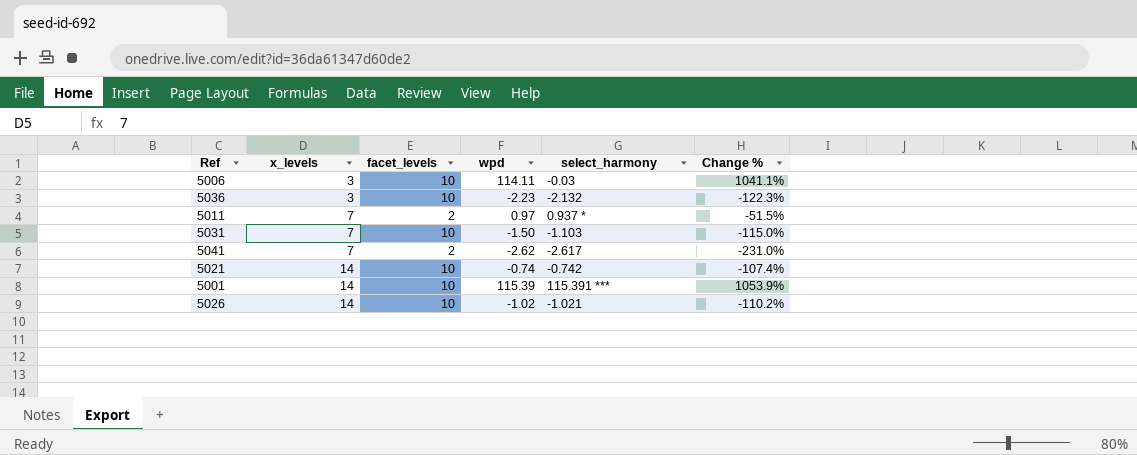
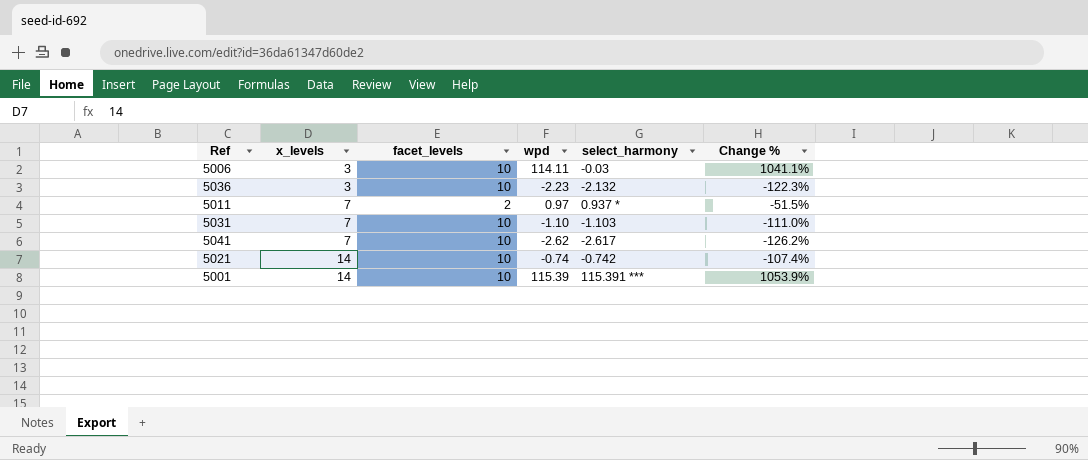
row 5026: 14 | 10 | -1.02 | -1.021 | -110.2% -> none
5031 | wpd: -1.50 -> -1.10
5031 | Change %: -115.0% -> -111.0%
5041 | facet_levels: 2 -> 10
5041 | Change %: -231.0% -> -126.2%

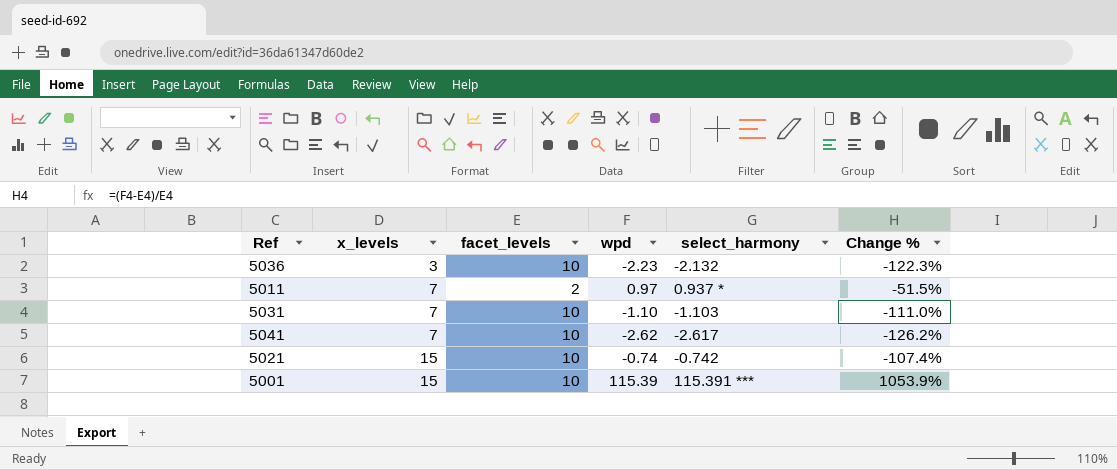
row 5006: 3 | 10 | 114.11 | -0.03 | 1041.1% -> none
5021 | x_levels: 14 -> 15
5001 | x_levels: 14 -> 15

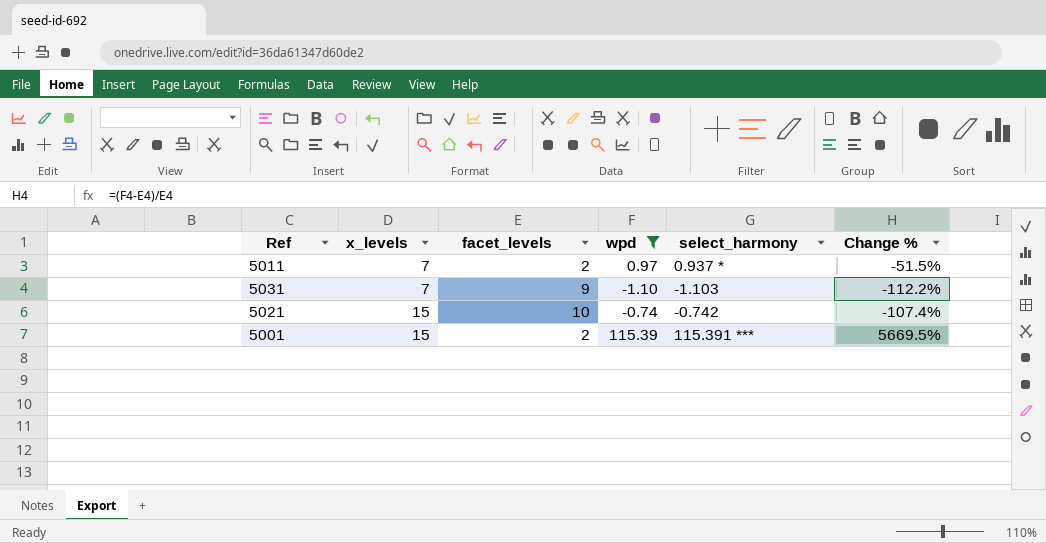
filter: none -> wpd >= -1.10
5031 | facet_levels: 10 -> 9
5031 | Change %: -111.0% -> -112.2%
5001 | facet_levels: 10 -> 2
5001 | Change %: 1053.9% -> 5669.5%

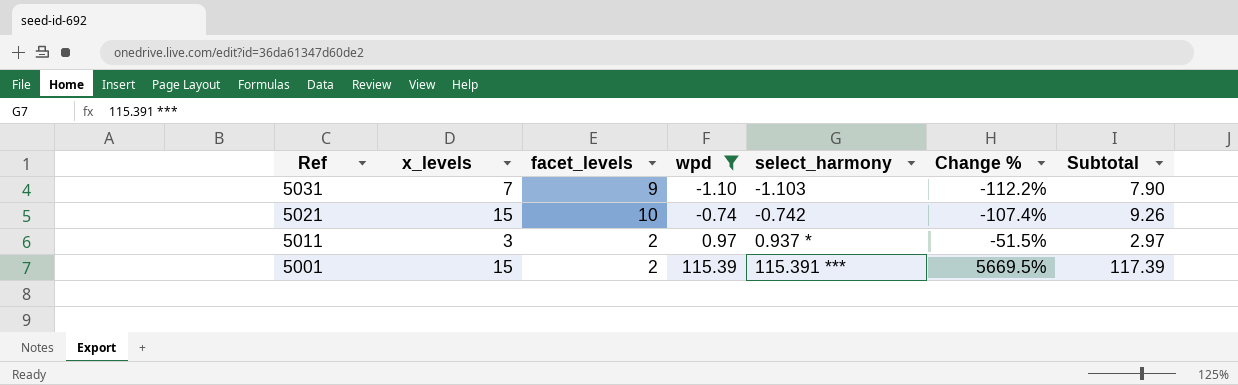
row order: x_levels ascending -> Ref descending
column Subtotal | formula: none -> [facet_levels] + [wpd]
5011 | x_levels: 7 -> 3

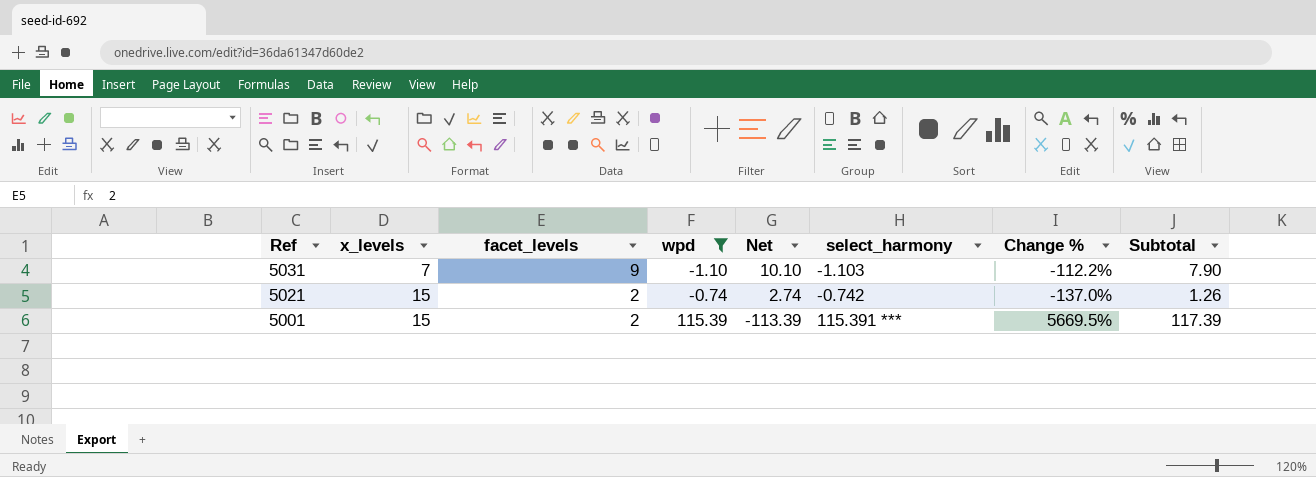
column Net | formula: none -> [facet_levels] - [wpd]
row 5011: 3 | 2 | 0.97 | 0.937 * | -51.5% | 2.97 -> none
5021 | facet_levels: 10 -> 2
5021 | Change %: -107.4% -> -137.0%
5021 | Subtotal: 9.26 -> 1.26

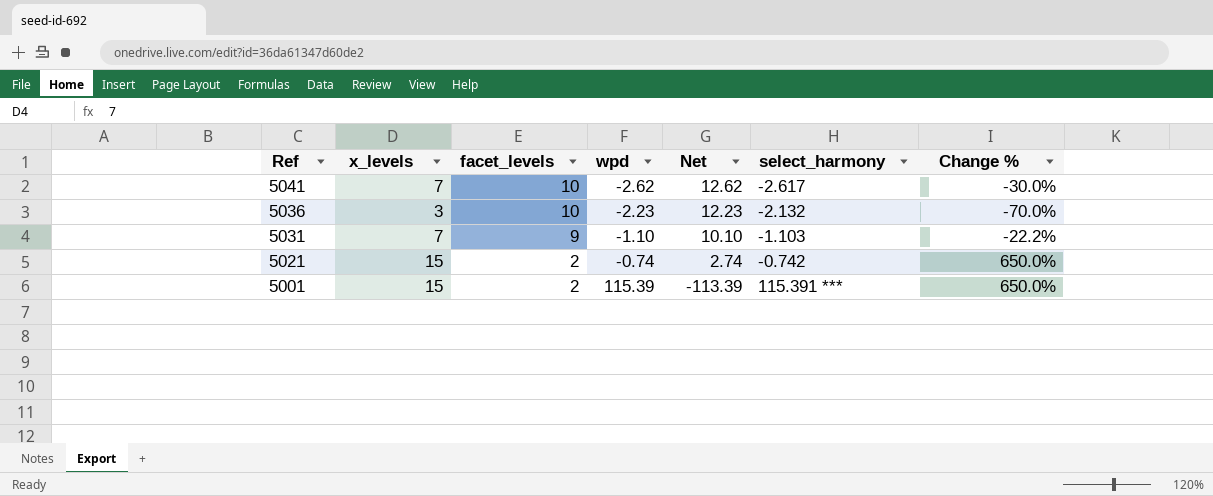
filter: wpd >= -1.10 -> none
column Subtotal | formula: [facet_levels] + [wpd] -> none
column Change % | formula: ([wpd] - [facet_levels]) / [facet_levels] -> ([x_levels] - [facet_levels]) / [facet_levels]

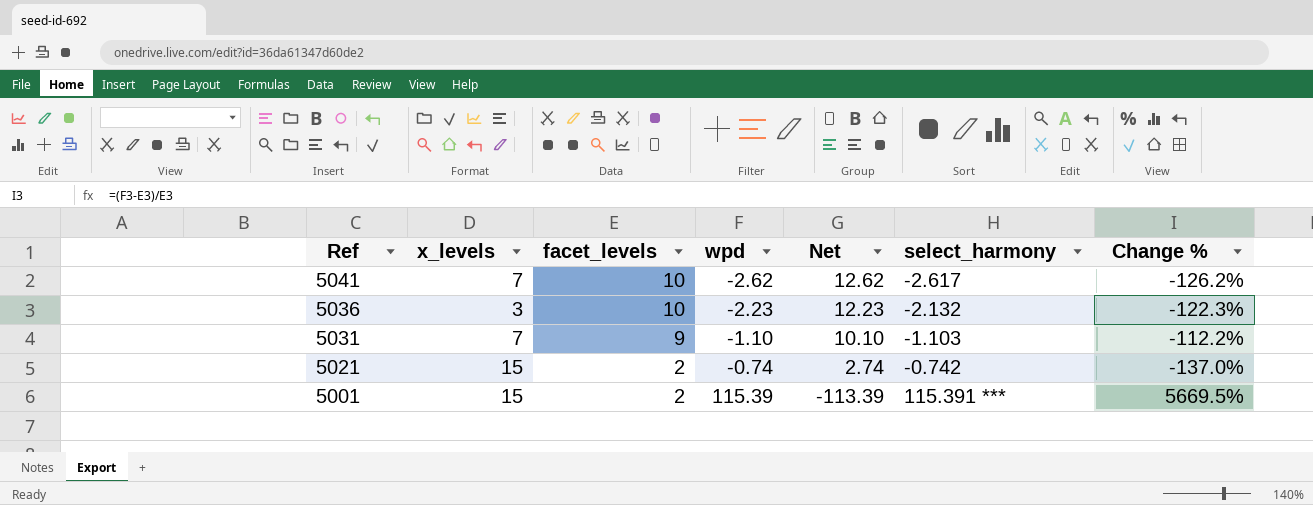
column Change % | formula: ([x_levels] - [facet_levels]) / [facet_levels] -> ([wpd] - [facet_levels]) / [facet_levels]

